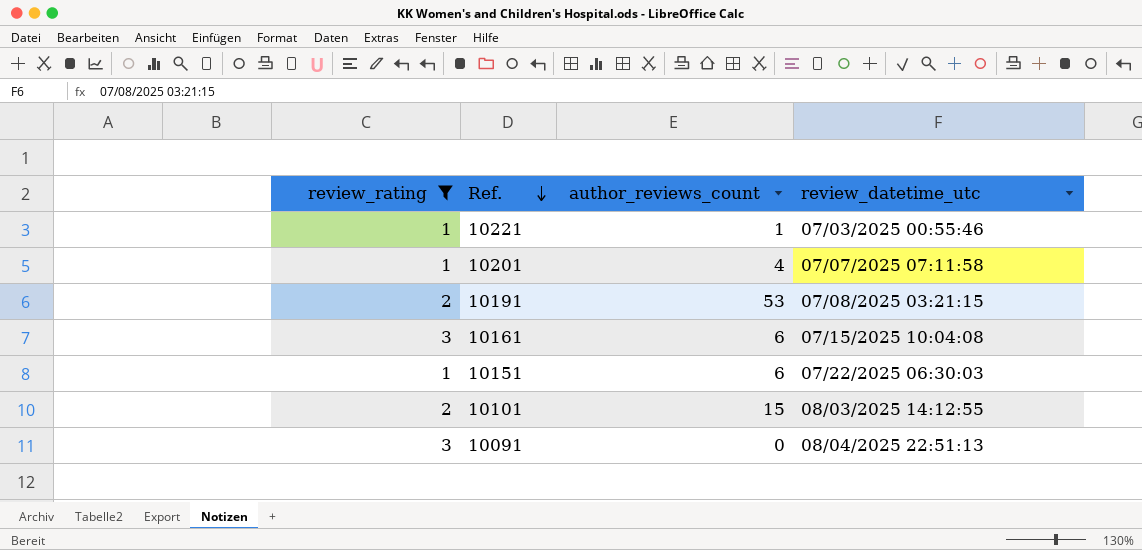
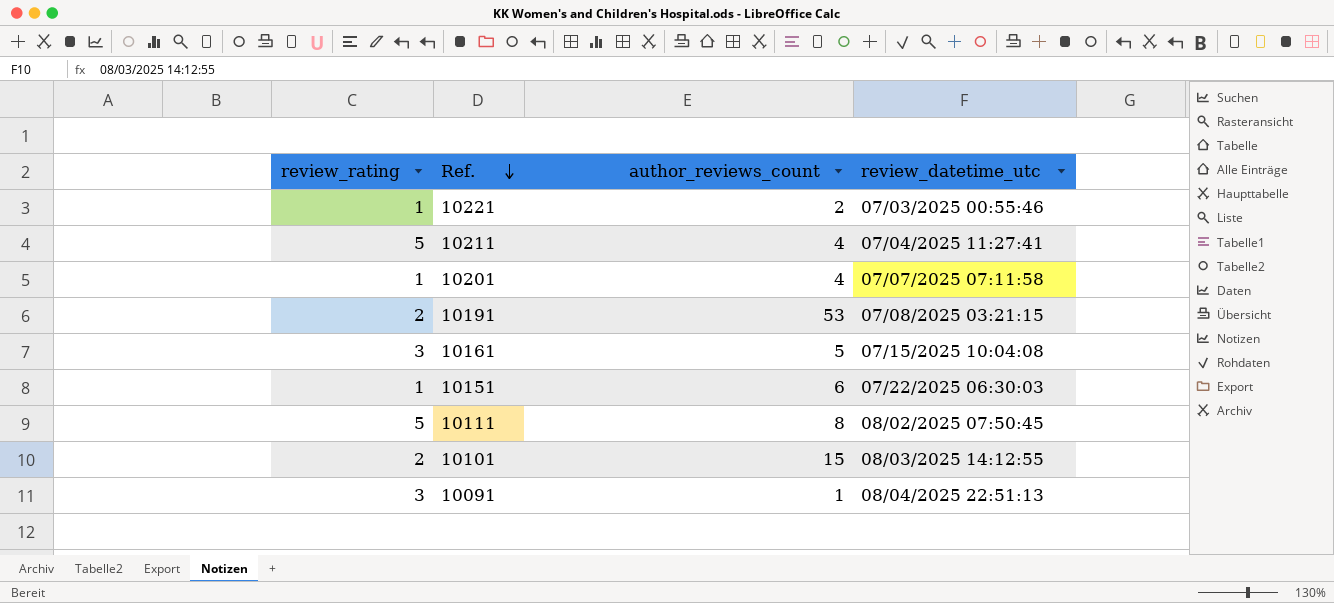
filter: review_rating != 5 -> none
10221 | author_reviews_count: 1 -> 2
10161 | author_reviews_count: 6 -> 5
10091 | author_reviews_count: 0 -> 1

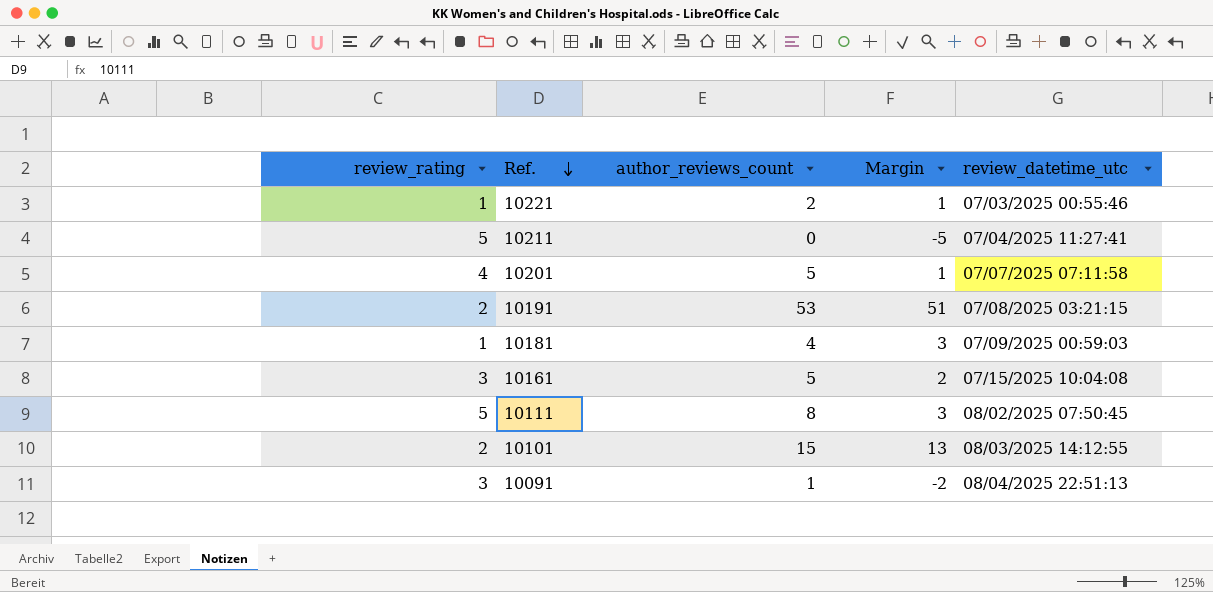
column Margin | formula: none -> [author_reviews_count] - [review_rating]
row 10151: 1 | 6 | 07/22/2025 06:30:03 -> none
10211 | author_reviews_count: 4 -> 0
10201 | review_rating: 1 -> 4
10201 | author_reviews_count: 4 -> 5
row 10181: none -> 1 | 4 | 3 | 07/09/2025 00:59:03

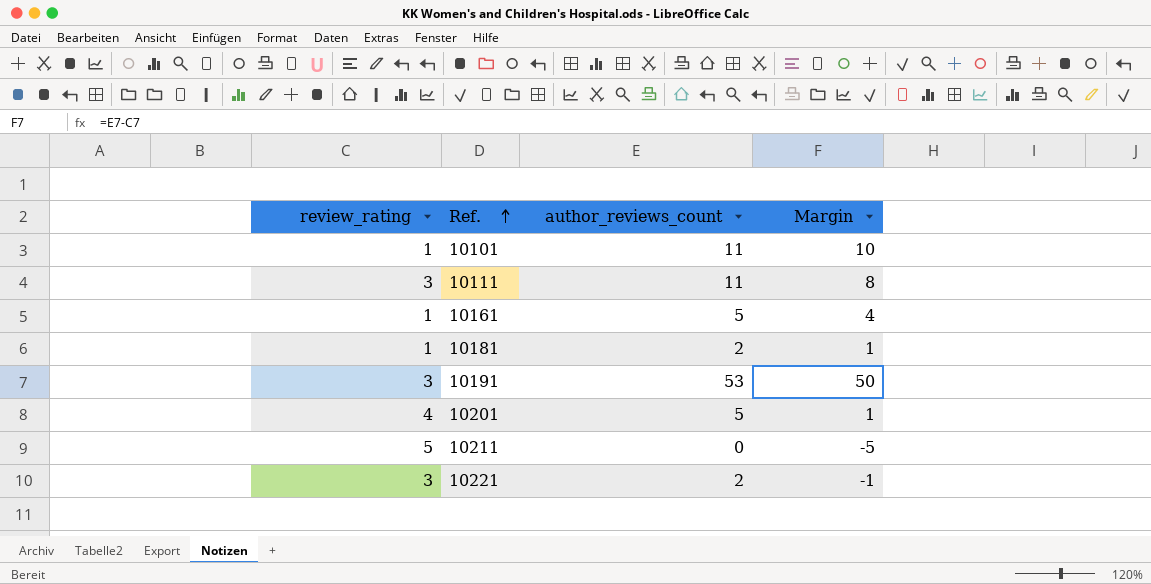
row order: Ref. descending -> Ref. ascending
column review_datetime_utc | position: 5 -> none
row 10091: 3 | 1 | -2 | 08/04/2025 22:51:13 -> none
10101 | review_rating: 2 -> 1
10101 | author_reviews_count: 15 -> 11
10101 | Margin: 13 -> 10
10111 | review_rating: 5 -> 3
10111 | author_reviews_count: 8 -> 11
10111 | Margin: 3 -> 8
10161 | review_rating: 3 -> 1
10161 | Margin: 2 -> 4
10181 | author_reviews_count: 4 -> 2
10181 | Margin: 3 -> 1
10191 | review_rating: 2 -> 3
10191 | Margin: 51 -> 50
10221 | review_rating: 1 -> 3
10221 | Margin: 1 -> -1

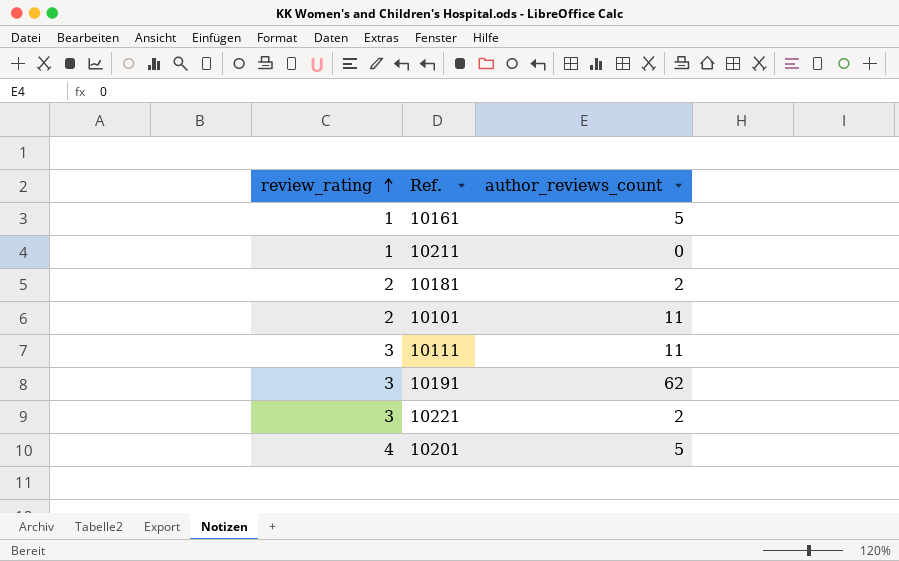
row order: Ref. ascending -> review_rating ascending
column Margin | formula: [author_reviews_count] - [review_rating] -> none
10211 | review_rating: 5 -> 1
10181 | review_rating: 1 -> 2
10101 | review_rating: 1 -> 2
10191 | author_reviews_count: 53 -> 62

